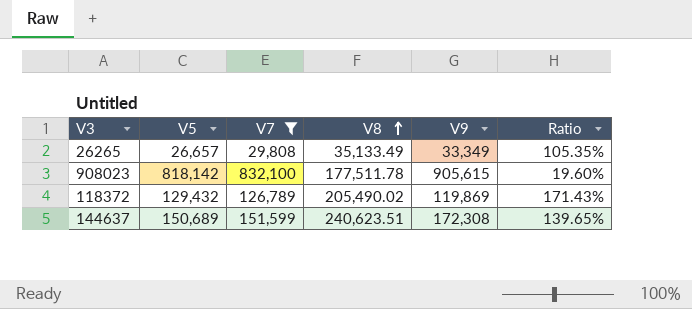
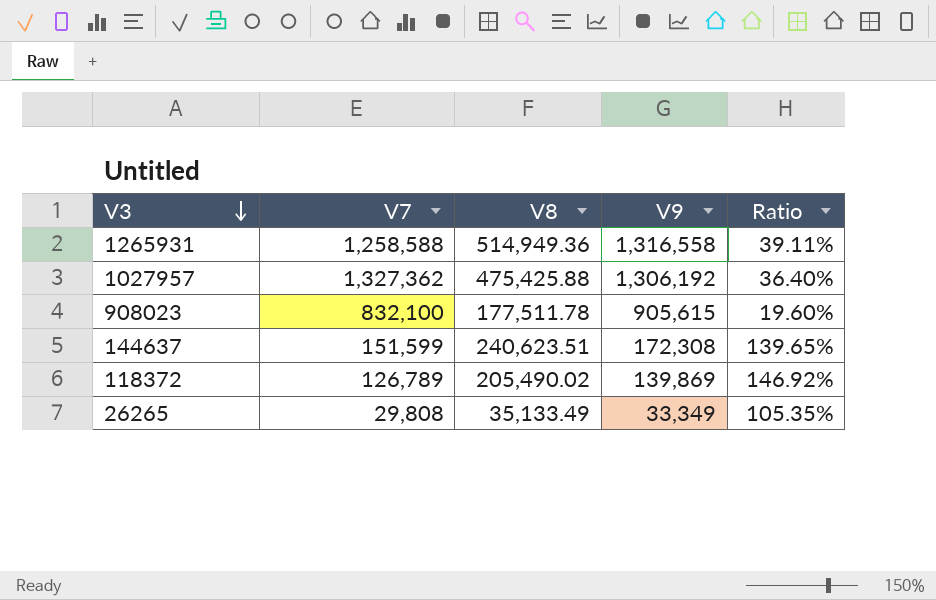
filter: V7 <= 832,100 -> none
row order: V8 ascending -> V3 descending
column V5 | position: 2 -> none
118372 | V9: 119,869 -> 139,869
118372 | Ratio: 171.43% -> 146.92%

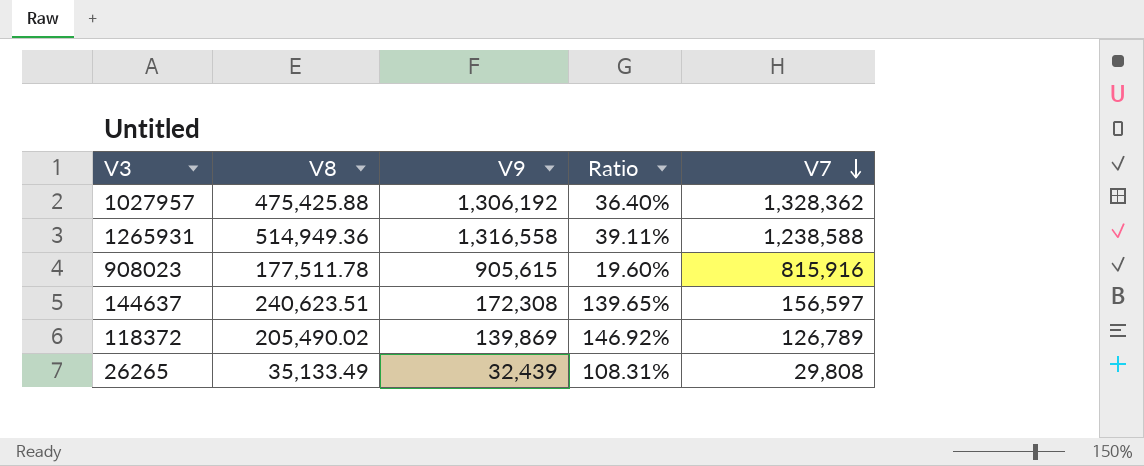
row order: V3 descending -> V7 descending
column V7 | position: 2 -> 5
1027957 | V7: 1,327,362 -> 1,328,362
1265931 | V7: 1,258,588 -> 1,238,588
908023 | V7: 832,100 -> 815,916
144637 | V7: 151,599 -> 156,597
26265 | V9: 33,349 -> 32,439
26265 | Ratio: 105.35% -> 108.31%

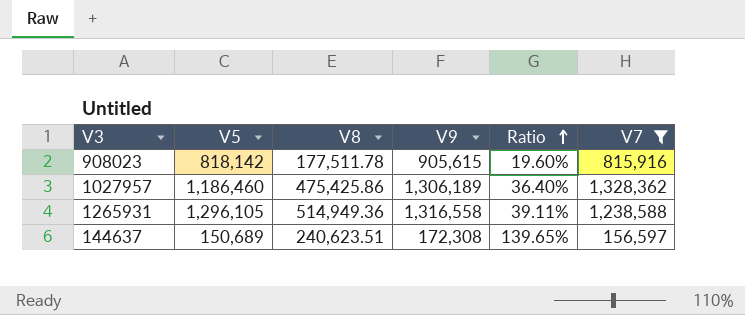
filter: none -> V7 >= 156,597
row order: V7 descending -> Ratio ascending
column V5 | position: none -> 2
1027957 | V8: 475,425.88 -> 475,425.86
1027957 | V9: 1,306,192 -> 1,306,189

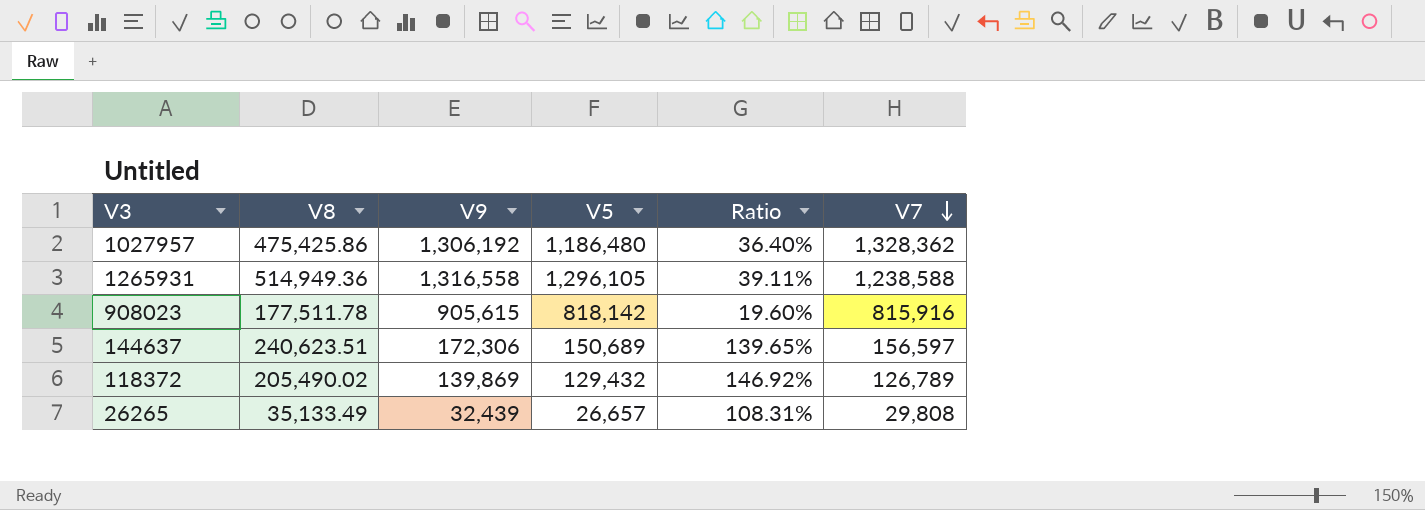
filter: V7 >= 156,597 -> none
row order: Ratio ascending -> V7 descending
column V5 | position: 2 -> 4
1027957 | V9: 1,306,189 -> 1,306,192
1027957 | V5: 1,186,460 -> 1,186,480
144637 | V9: 172,308 -> 172,306

